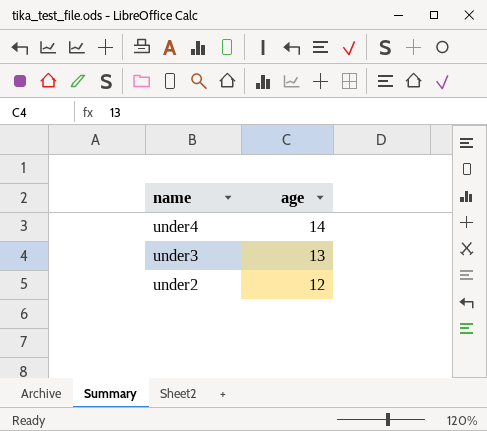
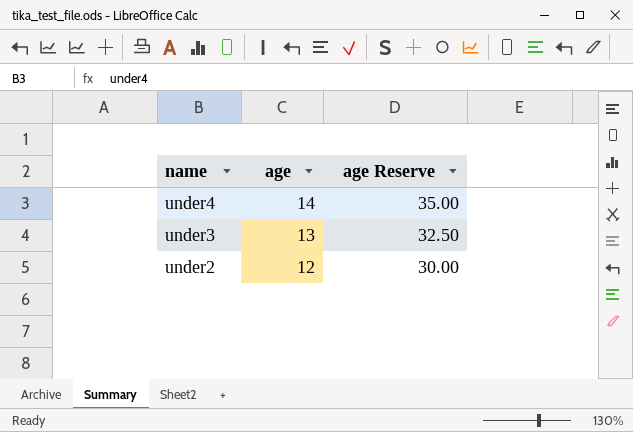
column age Reserve | formula: none -> [age] * 2.5

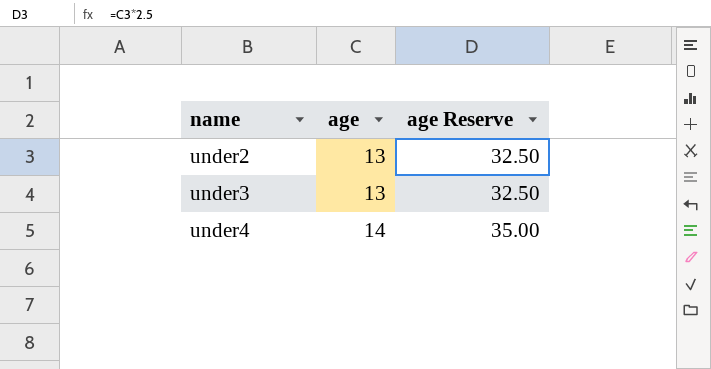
row order: name descending -> name ascending
under2 | age: 12 -> 13
under2 | age Reserve: 30.00 -> 32.50

